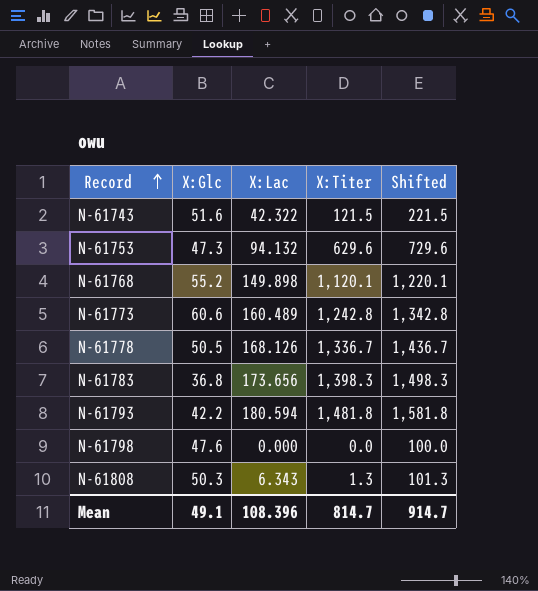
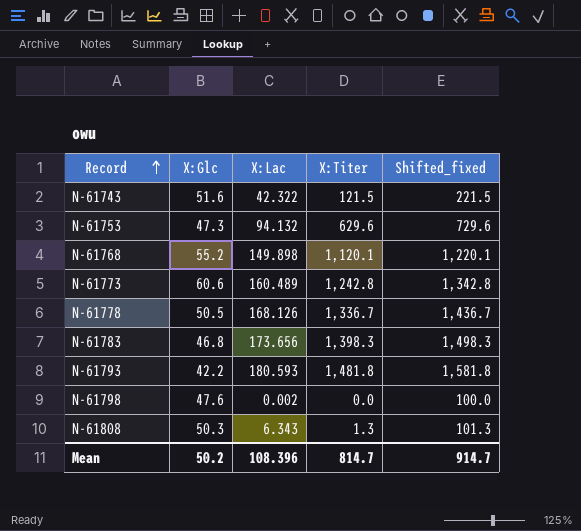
column name: Shifted -> Shifted_fixed
N-61783 | X:Glc: 36.8 -> 46.8
N-61793 | X:Lac: 180.594 -> 180.593
N-61798 | X:Lac: 0.000 -> 0.002
Mean | X:Glc: 49.1 -> 50.2

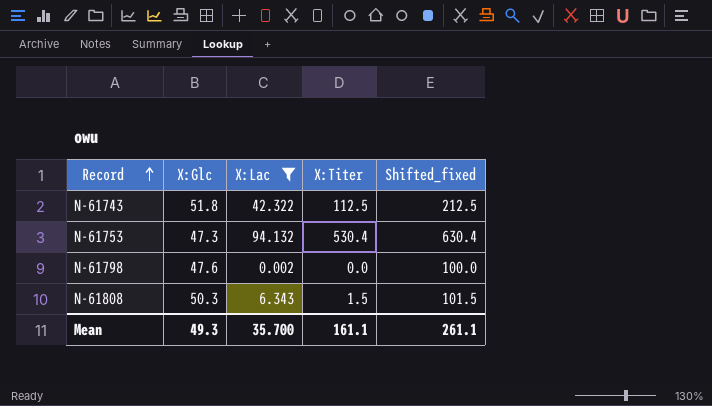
filter: none -> X:Lac <= 94.132
N-61743 | X:Glc: 51.6 -> 51.8
N-61743 | X:Titer: 121.5 -> 112.5
N-61743 | Shifted_fixed: 221.5 -> 212.5
N-61753 | X:Titer: 629.6 -> 530.4
N-61753 | Shifted_fixed: 729.6 -> 630.4
N-61808 | X:Titer: 1.3 -> 1.5
N-61808 | Shifted_fixed: 101.3 -> 101.5
Mean | X:Glc: 50.2 -> 49.3
Mean | X:Lac: 108.396 -> 35.700
Mean | X:Titer: 814.7 -> 161.1
Mean | Shifted_fixed: 914.7 -> 261.1

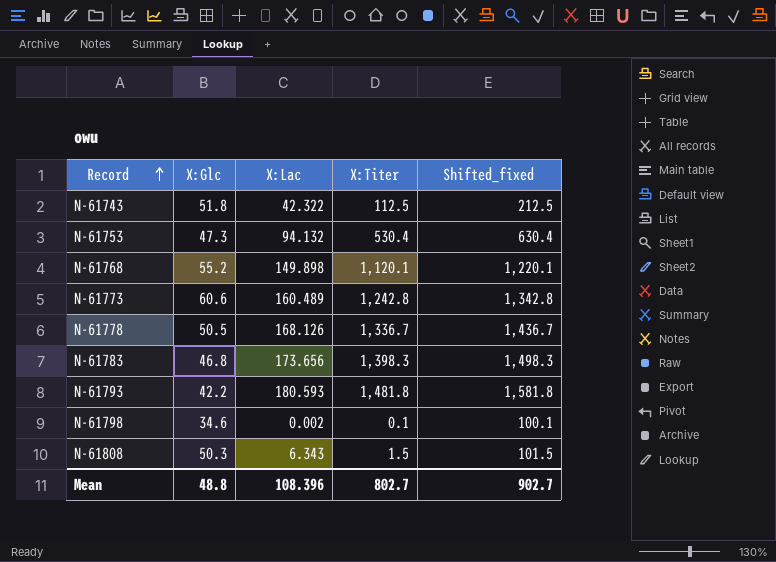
filter: X:Lac <= 94.132 -> none
N-61798 | X:Glc: 47.6 -> 34.6
N-61798 | X:Titer: 0.0 -> 0.1
N-61798 | Shifted_fixed: 100.0 -> 100.1
Mean | X:Glc: 49.3 -> 48.8
Mean | X:Lac: 35.700 -> 108.396
Mean | X:Titer: 161.1 -> 802.7
Mean | Shifted_fixed: 261.1 -> 902.7

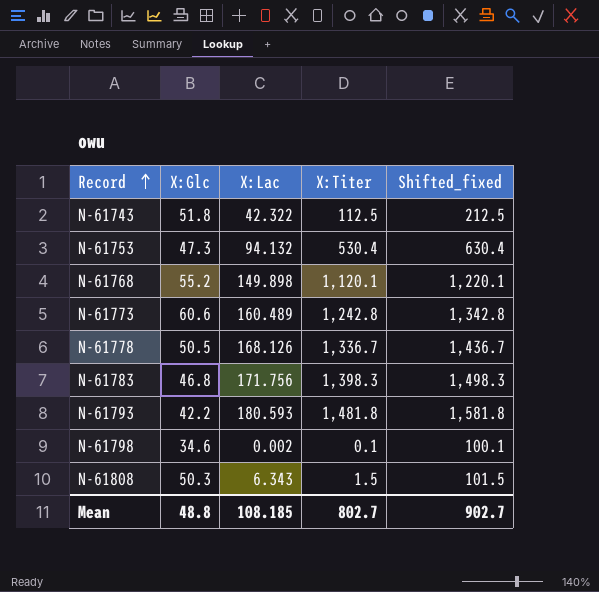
N-61783 | X:Lac: 173.656 -> 171.756
Mean | X:Lac: 108.396 -> 108.185

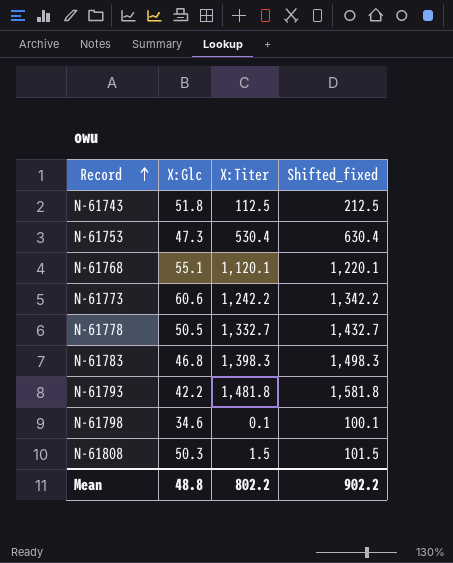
column X:Lac | position: 3 -> none
N-61768 | X:Glc: 55.2 -> 55.1
N-61773 | X:Titer: 1,242.8 -> 1,242.2
N-61773 | Shifted_fixed: 1,342.8 -> 1,342.2
N-61778 | X:Titer: 1,336.7 -> 1,332.7
N-61778 | Shifted_fixed: 1,436.7 -> 1,432.7
Mean | X:Titer: 802.7 -> 802.2
Mean | Shifted_fixed: 902.7 -> 902.2

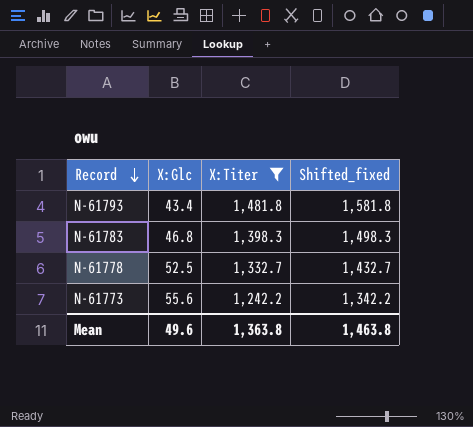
filter: none -> X:Titer >= 1,242.2
row order: Record ascending -> Record descending
N-61793 | X:Glc: 42.2 -> 43.4
N-61778 | X:Glc: 50.5 -> 52.5
N-61773 | X:Glc: 60.6 -> 55.6
Mean | X:Glc: 48.8 -> 49.6
Mean | X:Titer: 802.2 -> 1,363.8
Mean | Shifted_fixed: 902.2 -> 1,463.8

